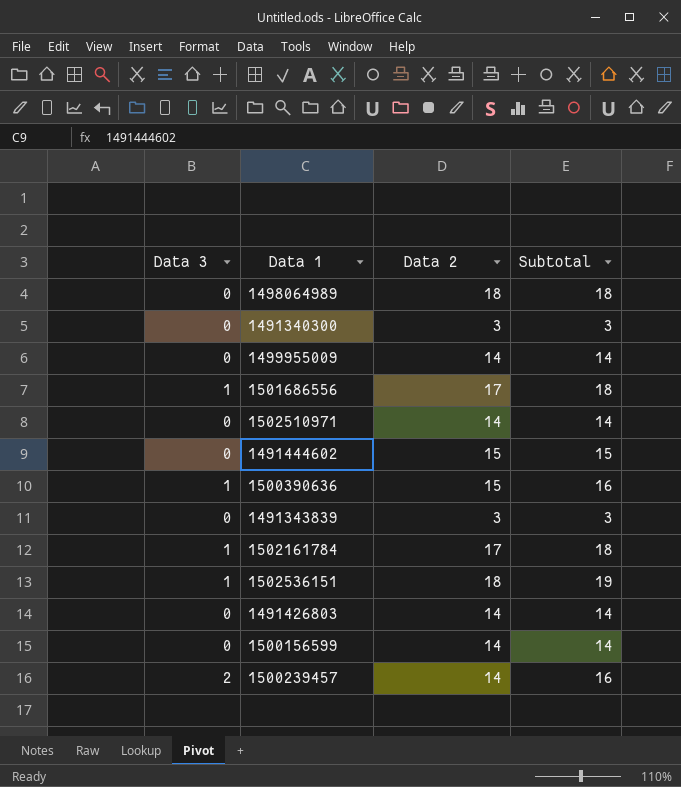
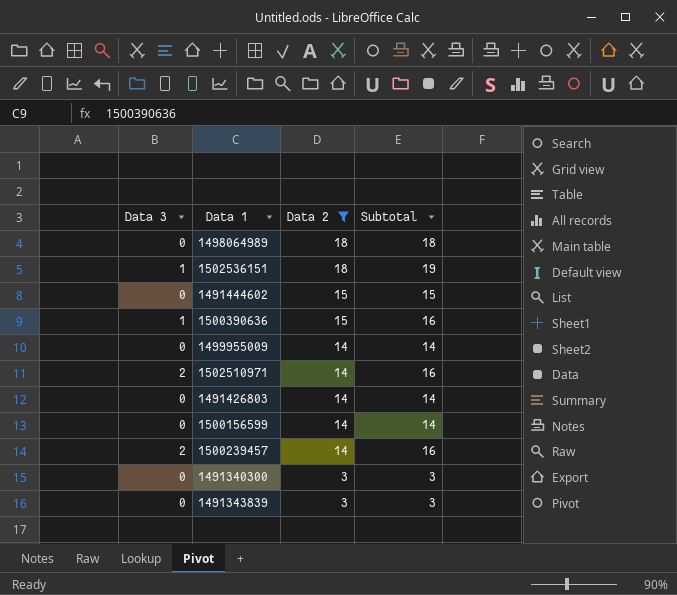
filter: none -> Data 2 != 17
row order: none -> Data 2 descending
1502510971 | Data 3: 0 -> 2
1502510971 | Subtotal: 14 -> 16

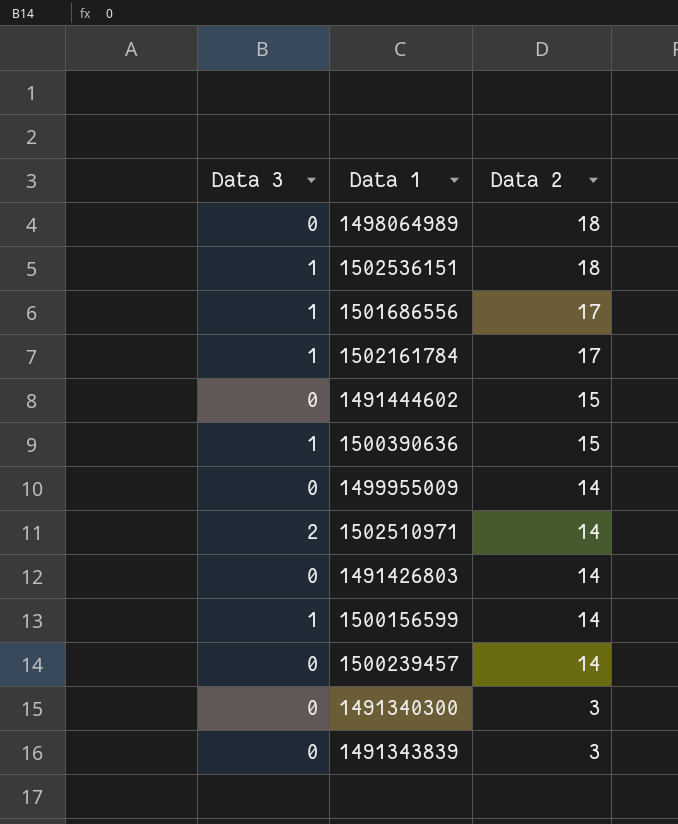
filter: Data 2 != 17 -> none
column Subtotal | formula: [Data 3] + [Data 2] -> none
1500156599 | Data 3: 0 -> 1
1500239457 | Data 3: 2 -> 0

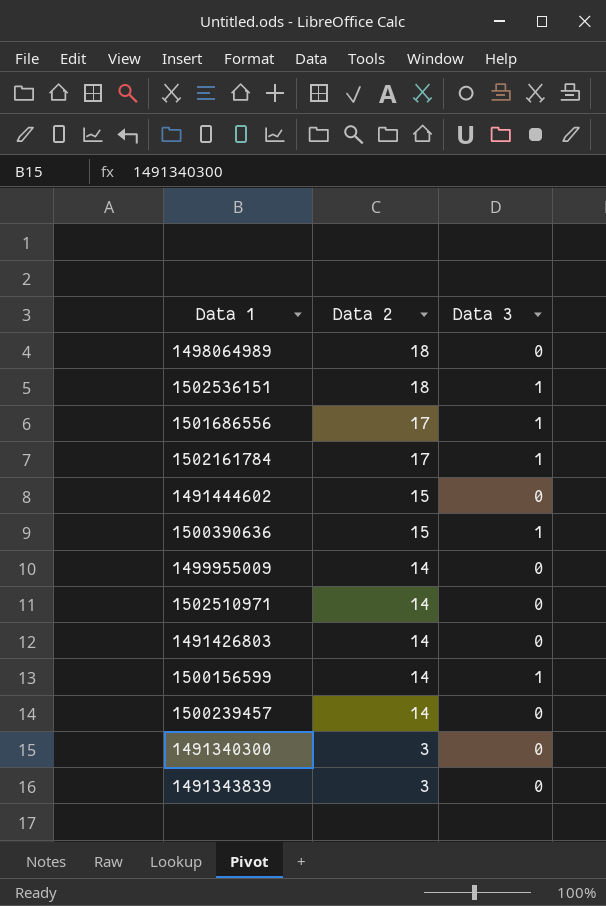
column Data 3 | position: 1 -> 3
1502510971 | Data 3: 2 -> 0

